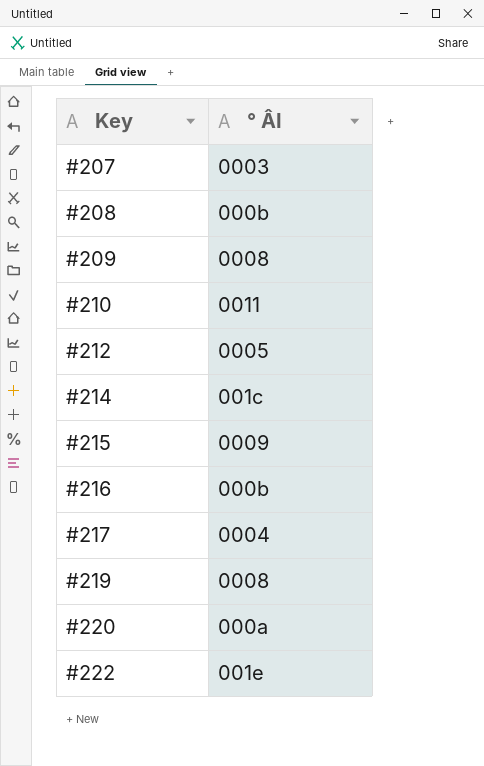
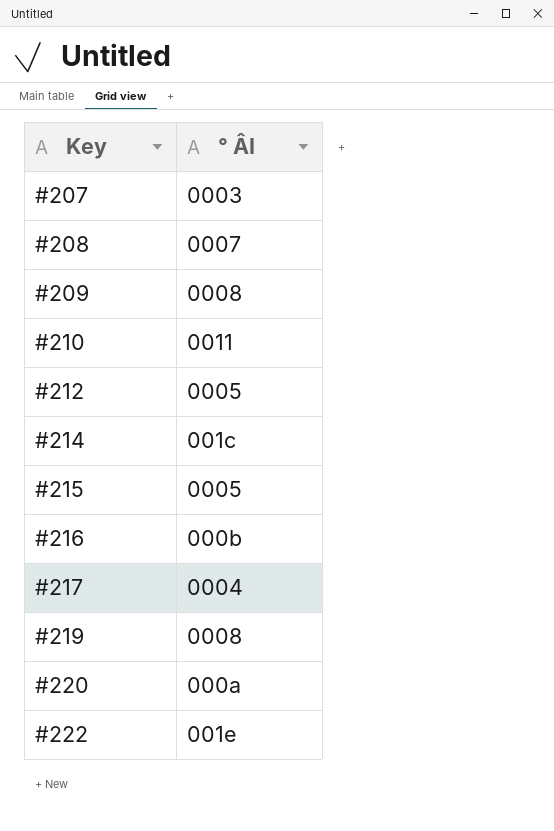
#208 | ° ÂI: 000b -> 0007
#215 | ° ÂI: 0009 -> 0005

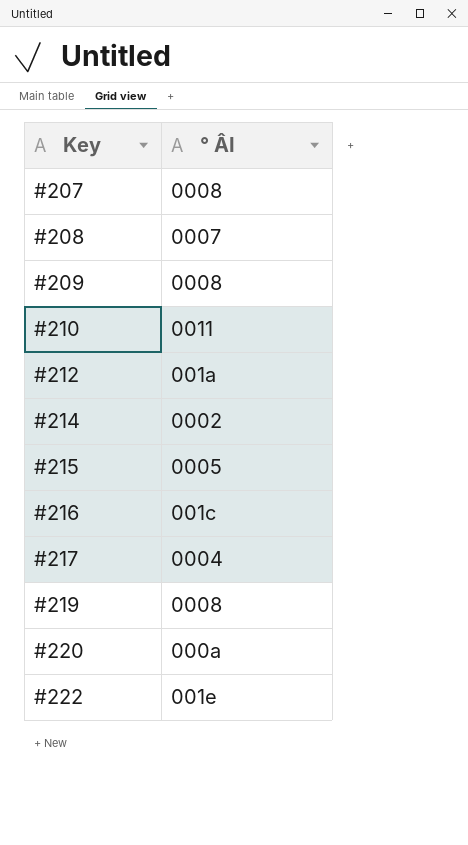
#207 | ° ÂI: 0003 -> 0008
#212 | ° ÂI: 0005 -> 001a
#214 | ° ÂI: 001c -> 0002
#216 | ° ÂI: 000b -> 001c

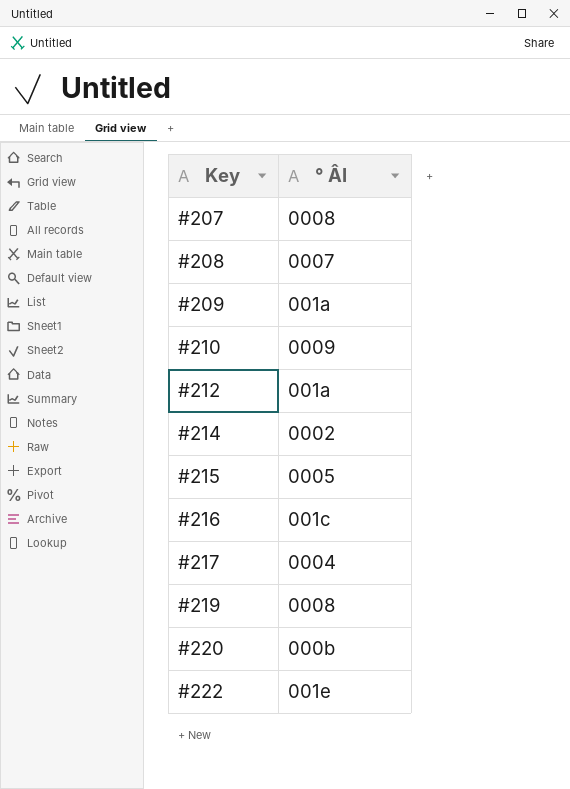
#209 | ° ÂI: 0008 -> 001a
#210 | ° ÂI: 0011 -> 0009
#220 | ° ÂI: 000a -> 000b

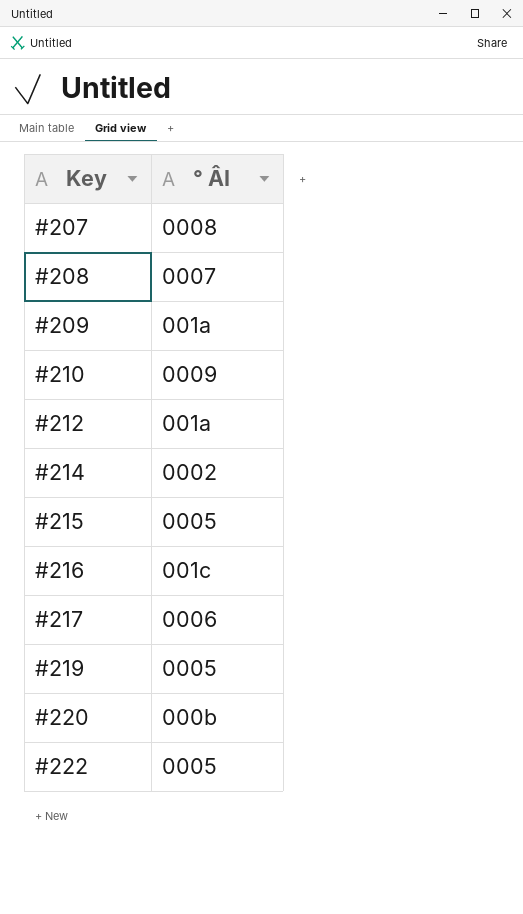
#217 | ° ÂI: 0004 -> 0006
#219 | ° ÂI: 0008 -> 0005
#222 | ° ÂI: 001e -> 0005

